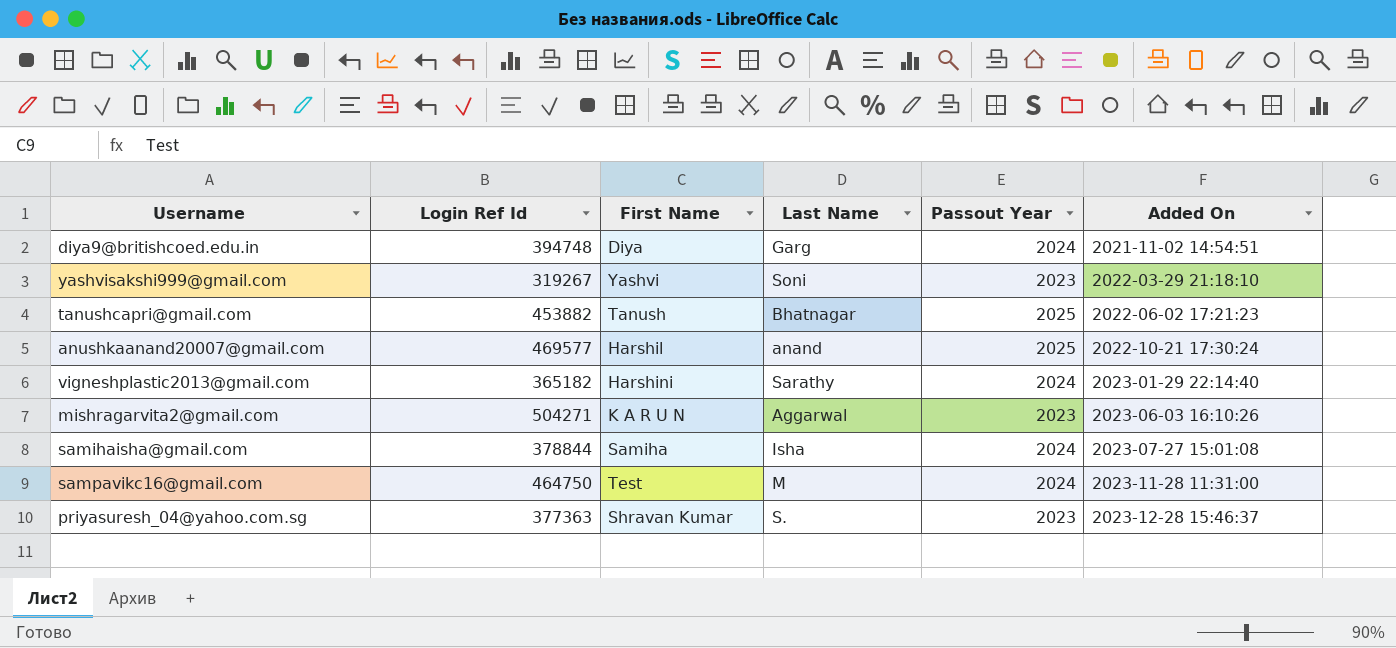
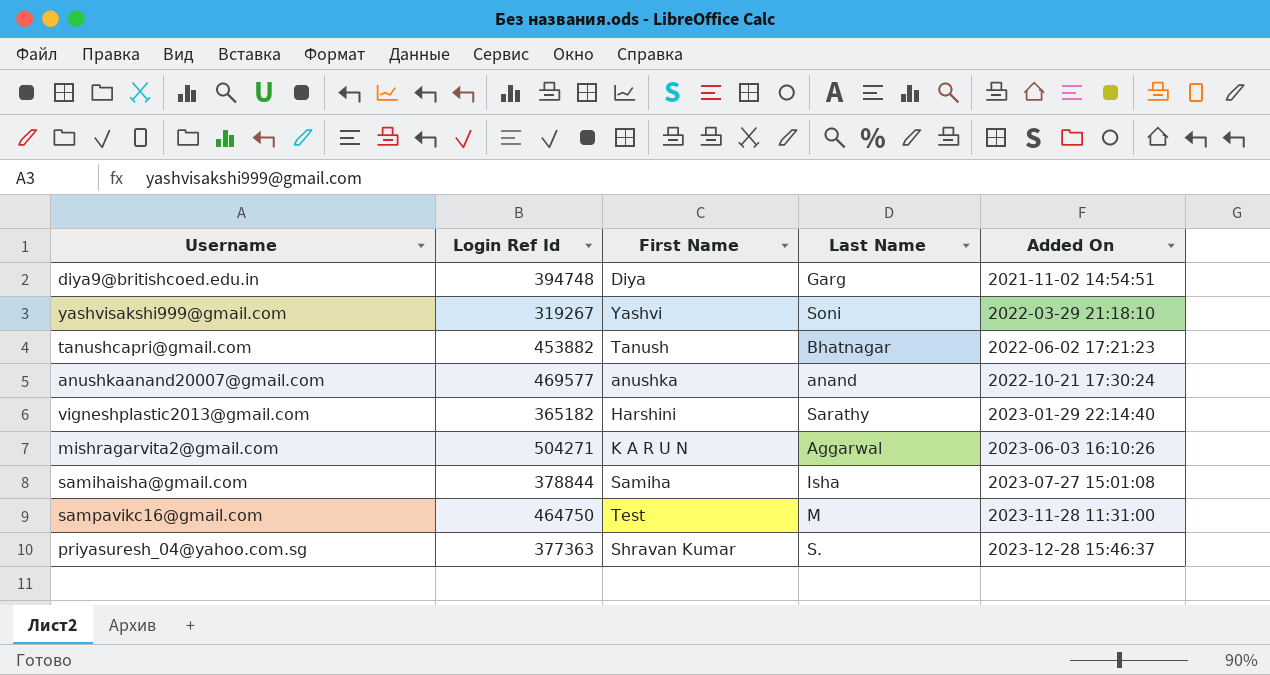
column Passout Year | position: 5 -> none
anushkaanand20007@gmail.com | First Name: Harshil -> anushka

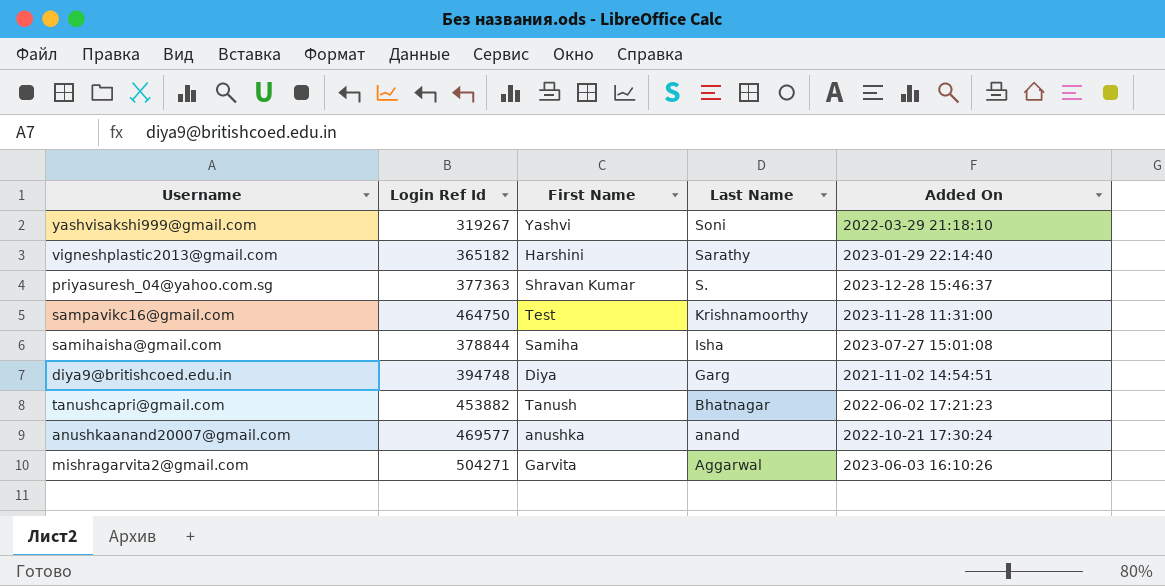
row order: Added On ascending -> Last Name descending
sampavikc16@gmail.com | Last Name: M -> Krishnamoorthy
mishragarvita2@gmail.com | First Name: K A R U N -> Garvita

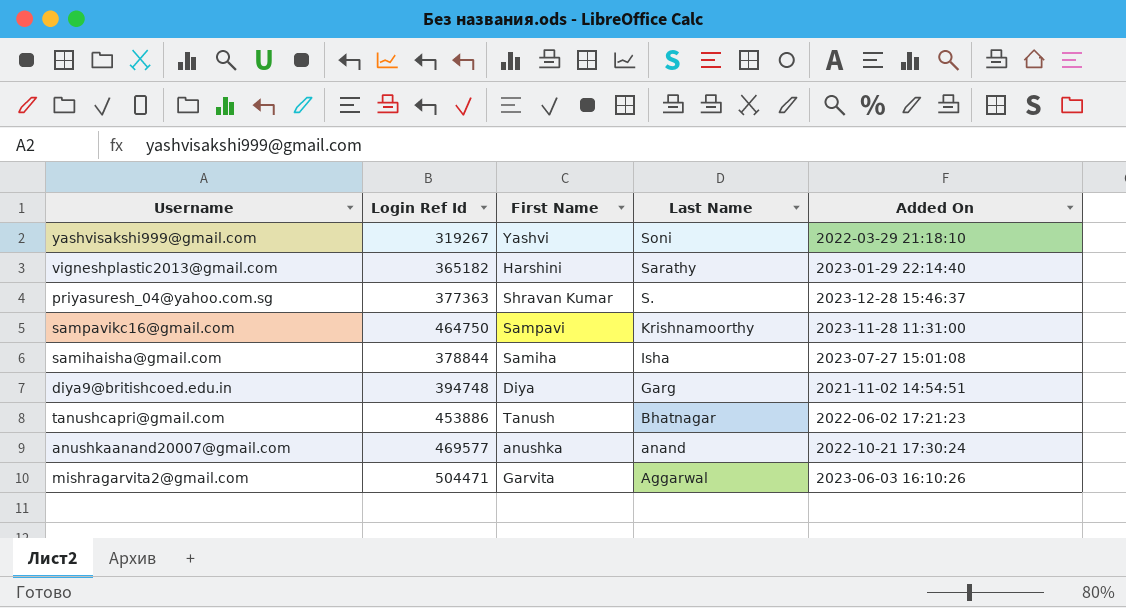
sampavikc16@gmail.com | First Name: Test -> Sampavi
tanushcapri@gmail.com | Login Ref Id: 453882 -> 453886
mishragarvita2@gmail.com | Login Ref Id: 504271 -> 504471

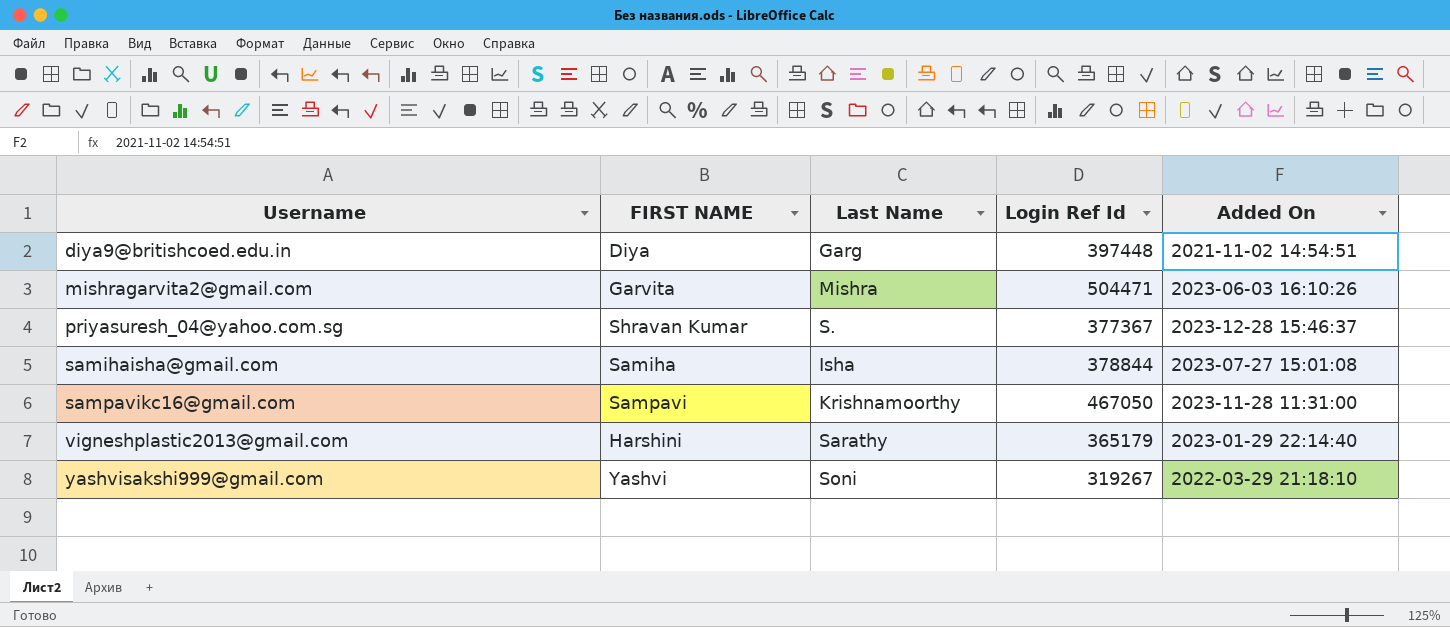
row order: Last Name descending -> Username ascending
column name: First Name -> FIRST NAME
column Login Ref Id | position: 2 -> 4
row tanushcapri@gmail.com: 453886 | Tanush | Bhatnagar | 2022-06-02 17:21:23 -> none
row anushkaanand20007@gmail.com: 469577 | anushka | anand | 2022-10-21 17:30:24 -> none
diya9@britishcoed.edu.in | Login Ref Id: 394748 -> 397448
mishragarvita2@gmail.com | Last Name: Aggarwal -> Mishra
priyasuresh_04@yahoo.com.sg | Login Ref Id: 377363 -> 377367
sampavikc16@gmail.com | Login Ref Id: 464750 -> 467050
vigneshplastic2013@gmail.com | Login Ref Id: 365182 -> 365179

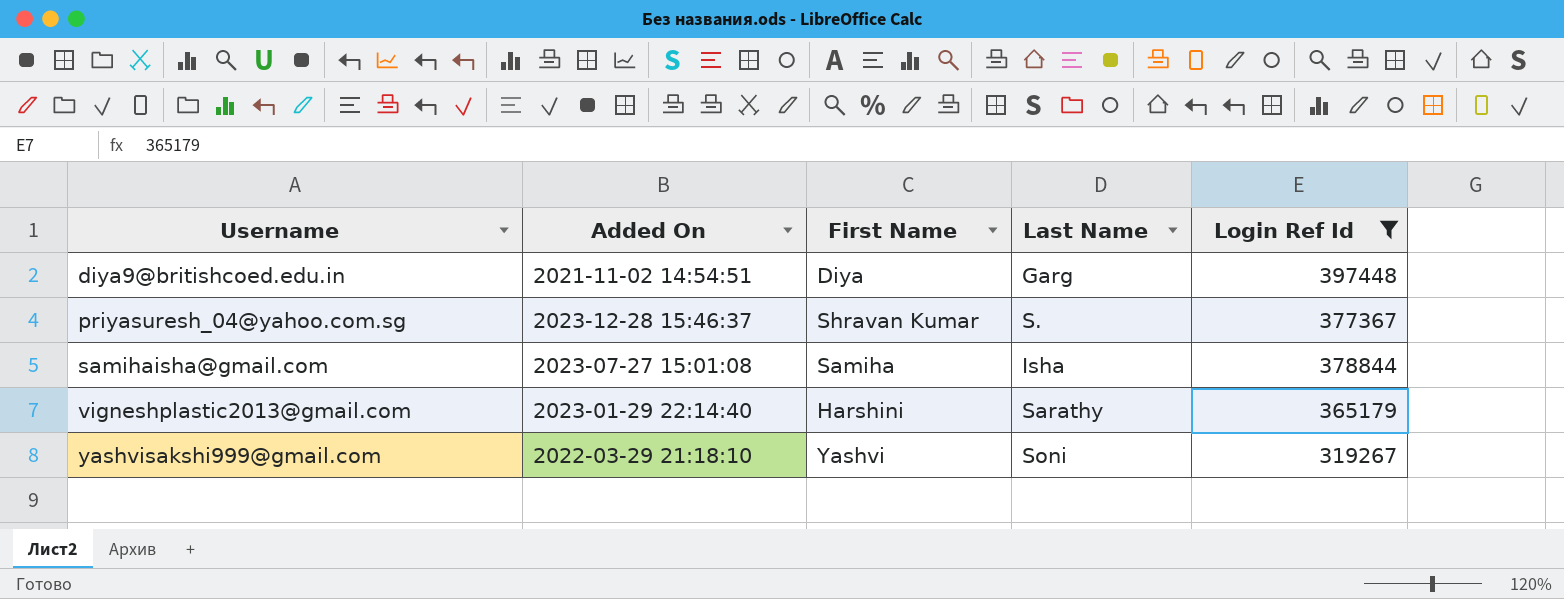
filter: none -> Login Ref Id <= 397448
column Added On | position: 5 -> 2
column name: FIRST NAME -> First Name

